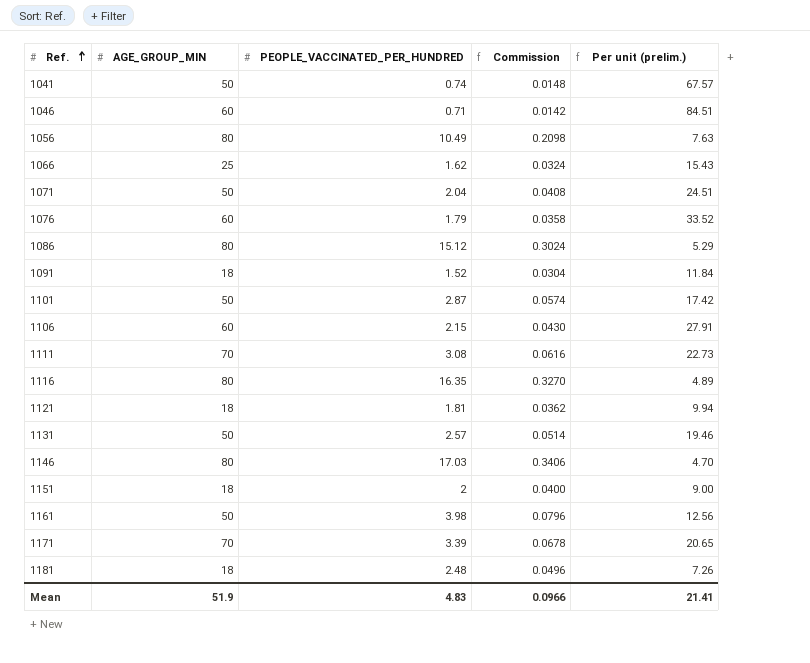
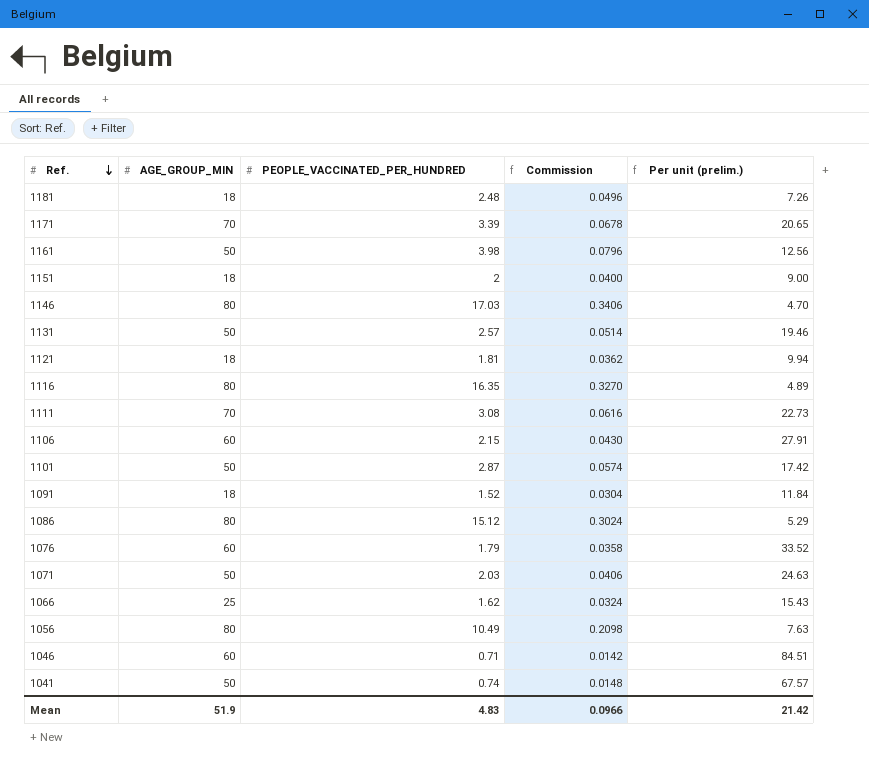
row order: Ref. ascending -> Ref. descending
1071 | PEOPLE_VACCINATED_PER_HUNDRED: 2.04 -> 2.03
1071 | Commission: 0.0408 -> 0.0406
1071 | Per unit (prelim.): 24.51 -> 24.63
Mean | Per unit (prelim.): 21.41 -> 21.42

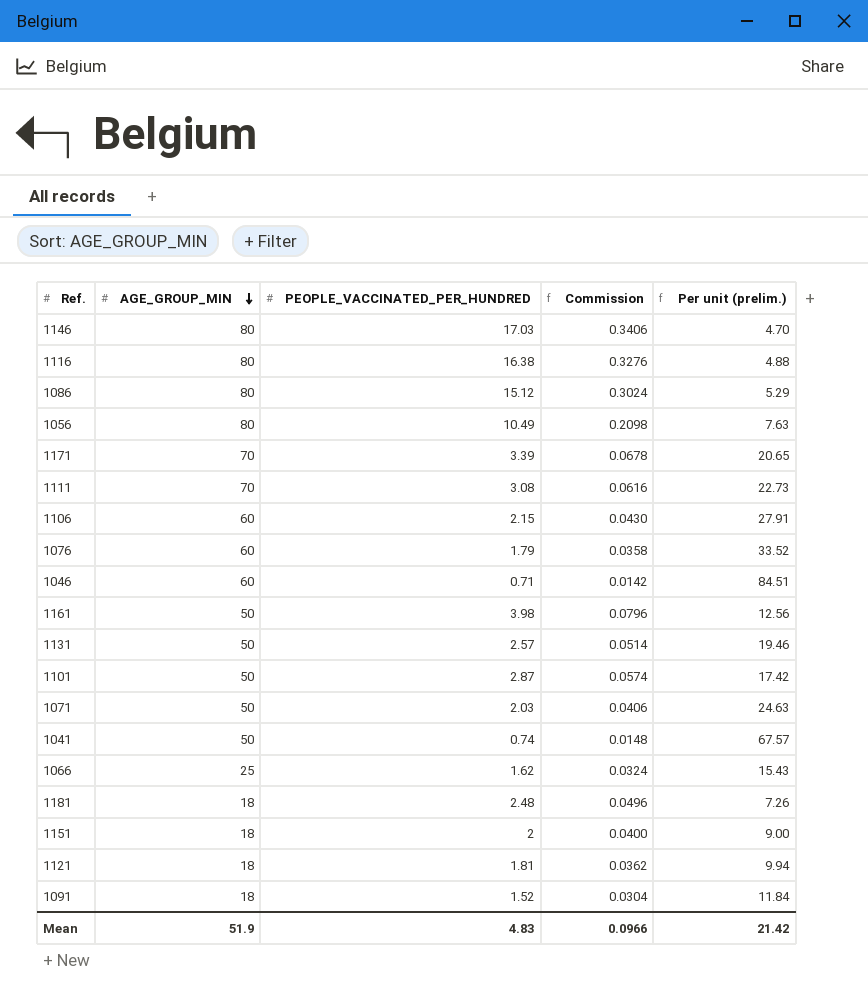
row order: Ref. descending -> AGE_GROUP_MIN descending
1116 | PEOPLE_VACCINATED_PER_HUNDRED: 16.35 -> 16.38
1116 | Commission: 0.3270 -> 0.3276
1116 | Per unit (prelim.): 4.89 -> 4.88

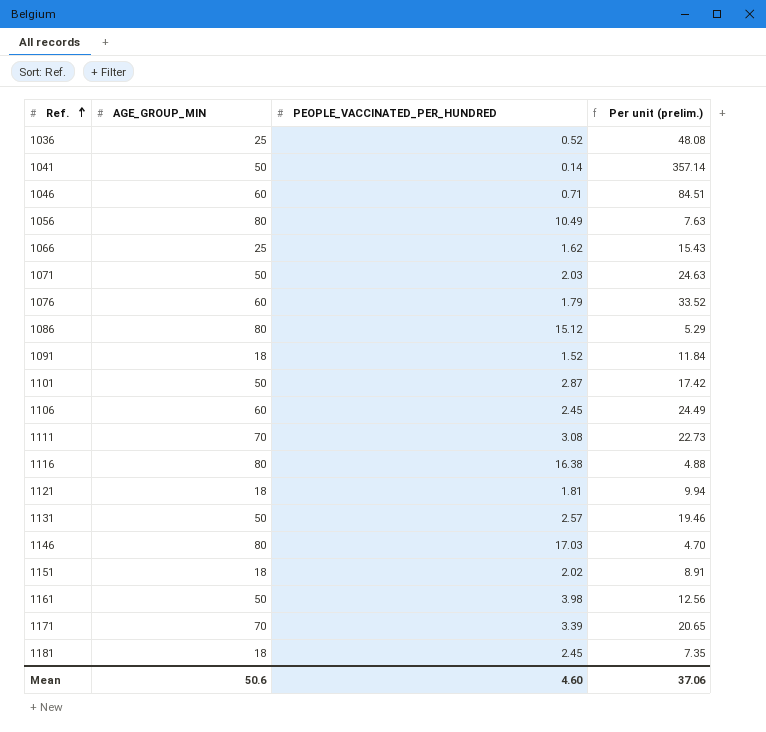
row order: AGE_GROUP_MIN descending -> Ref. ascending
column Commission | formula: [PEOPLE_VACCINATED_PER_HUNDRED] * 0.02 -> none
row 1036: none -> 25 | 0.52 | 48.08
1041 | PEOPLE_VACCINATED_PER_HUNDRED: 0.74 -> 0.14
1041 | Per unit (prelim.): 67.57 -> 357.14
1106 | PEOPLE_VACCINATED_PER_HUNDRED: 2.15 -> 2.45
1106 | Per unit (prelim.): 27.91 -> 24.49
1151 | PEOPLE_VACCINATED_PER_HUNDRED: 2 -> 2.02
1151 | Per unit (prelim.): 9.00 -> 8.91
1181 | PEOPLE_VACCINATED_PER_HUNDRED: 2.48 -> 2.45
1181 | Per unit (prelim.): 7.26 -> 7.35
Mean | AGE_GROUP_MIN: 51.9 -> 50.6
Mean | PEOPLE_VACCINATED_PER_HUNDRED: 4.83 -> 4.60
Mean | Per unit (prelim.): 21.42 -> 37.06

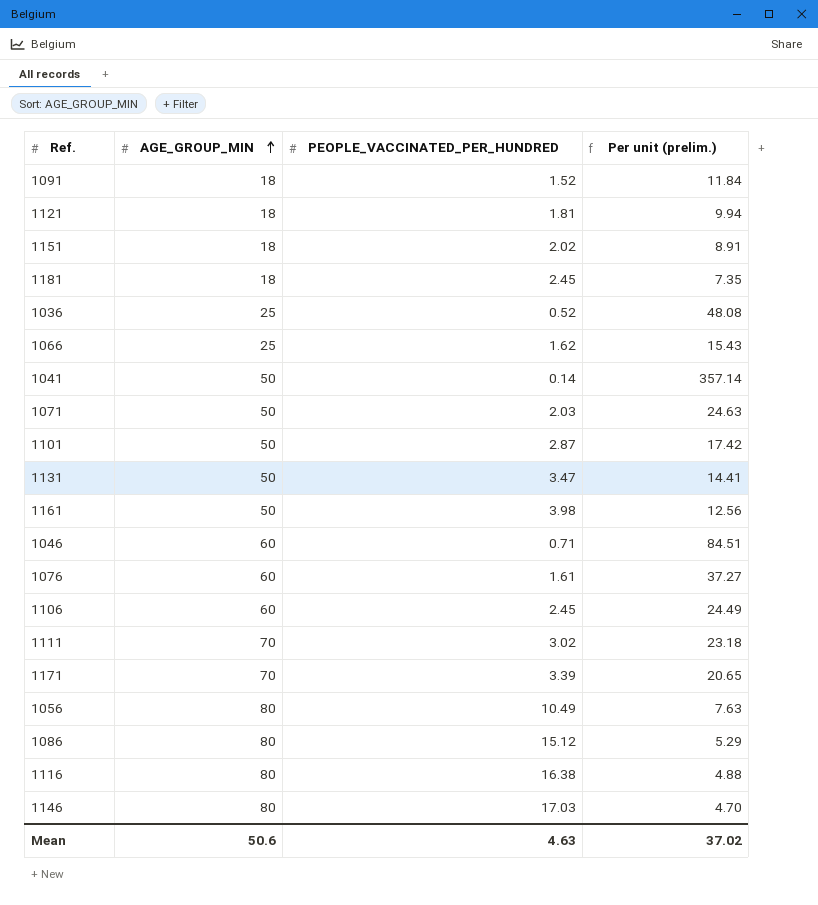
row order: Ref. ascending -> AGE_GROUP_MIN ascending
1131 | PEOPLE_VACCINATED_PER_HUNDRED: 2.57 -> 3.47
1131 | Per unit (prelim.): 19.46 -> 14.41
1076 | PEOPLE_VACCINATED_PER_HUNDRED: 1.79 -> 1.61
1076 | Per unit (prelim.): 33.52 -> 37.27
1111 | PEOPLE_VACCINATED_PER_HUNDRED: 3.08 -> 3.02
1111 | Per unit (prelim.): 22.73 -> 23.18
Mean | PEOPLE_VACCINATED_PER_HUNDRED: 4.60 -> 4.63
Mean | Per unit (prelim.): 37.06 -> 37.02

